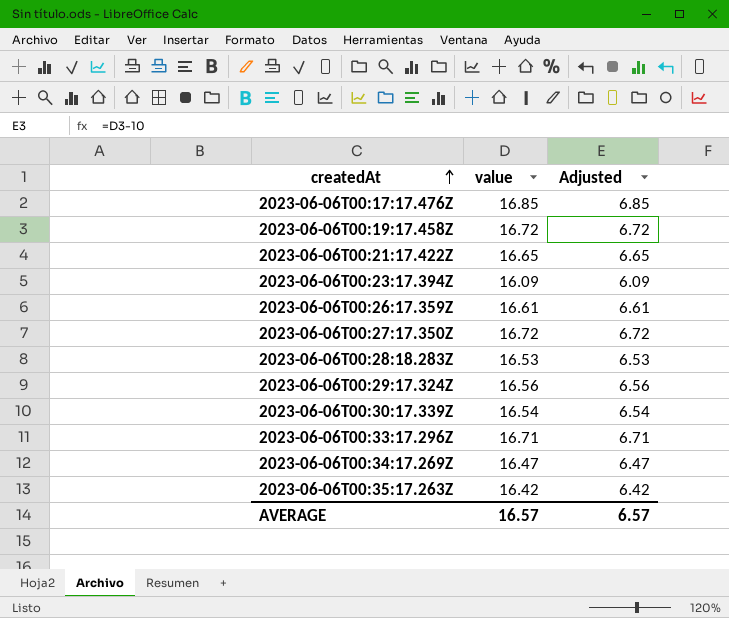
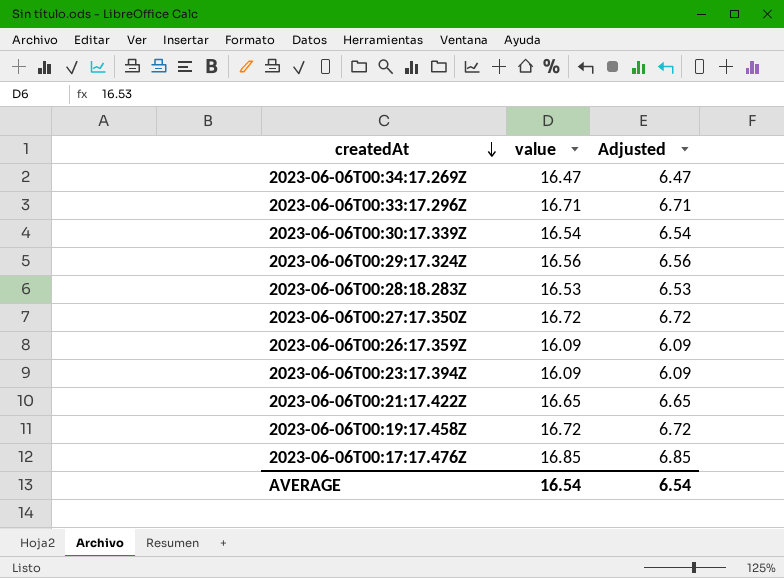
row order: createdAt ascending -> createdAt descending
row 2023-06-06T00:35:17.263Z: 16.42 | 6.42 -> none
2023-06-06T00:26:17.359Z | value: 16.61 -> 16.09
2023-06-06T00:26:17.359Z | Adjusted: 6.61 -> 6.09
AVERAGE | value: 16.57 -> 16.54
AVERAGE | Adjusted: 6.57 -> 6.54

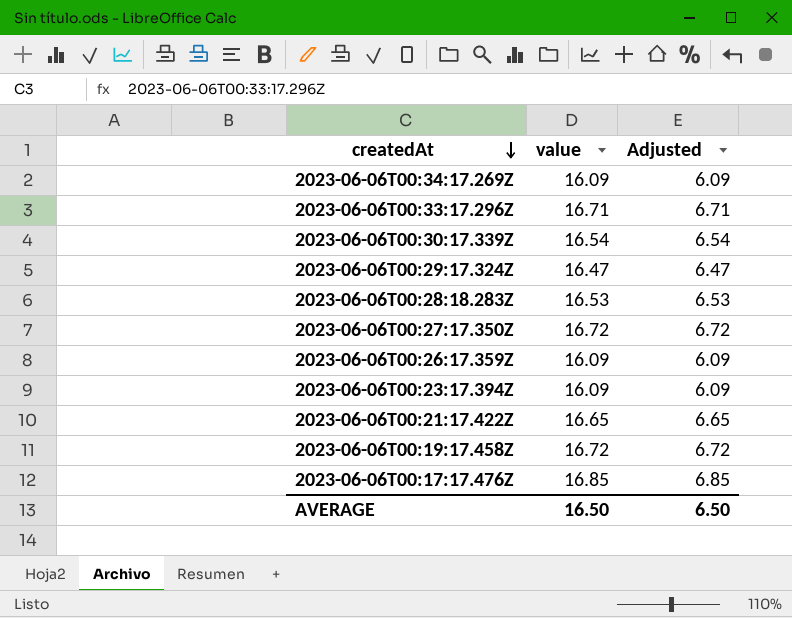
2023-06-06T00:34:17.269Z | value: 16.47 -> 16.09
2023-06-06T00:34:17.269Z | Adjusted: 6.47 -> 6.09
2023-06-06T00:29:17.324Z | value: 16.56 -> 16.47
2023-06-06T00:29:17.324Z | Adjusted: 6.56 -> 6.47
AVERAGE | value: 16.54 -> 16.50
AVERAGE | Adjusted: 6.54 -> 6.50

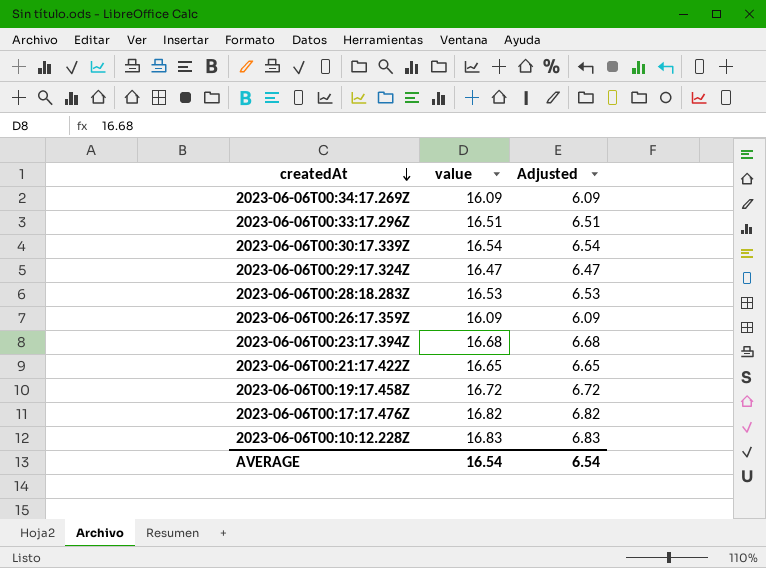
row 2023-06-06T00:27:17.350Z: 16.72 | 6.72 -> none
2023-06-06T00:33:17.296Z | value: 16.71 -> 16.51
2023-06-06T00:33:17.296Z | Adjusted: 6.71 -> 6.51
2023-06-06T00:23:17.394Z | value: 16.09 -> 16.68
2023-06-06T00:23:17.394Z | Adjusted: 6.09 -> 6.68
2023-06-06T00:17:17.476Z | value: 16.85 -> 16.82
2023-06-06T00:17:17.476Z | Adjusted: 6.85 -> 6.82
row 2023-06-06T00:10:12.228Z: none -> 16.83 | 6.83
AVERAGE | value: 16.50 -> 16.54
AVERAGE | Adjusted: 6.50 -> 6.54

